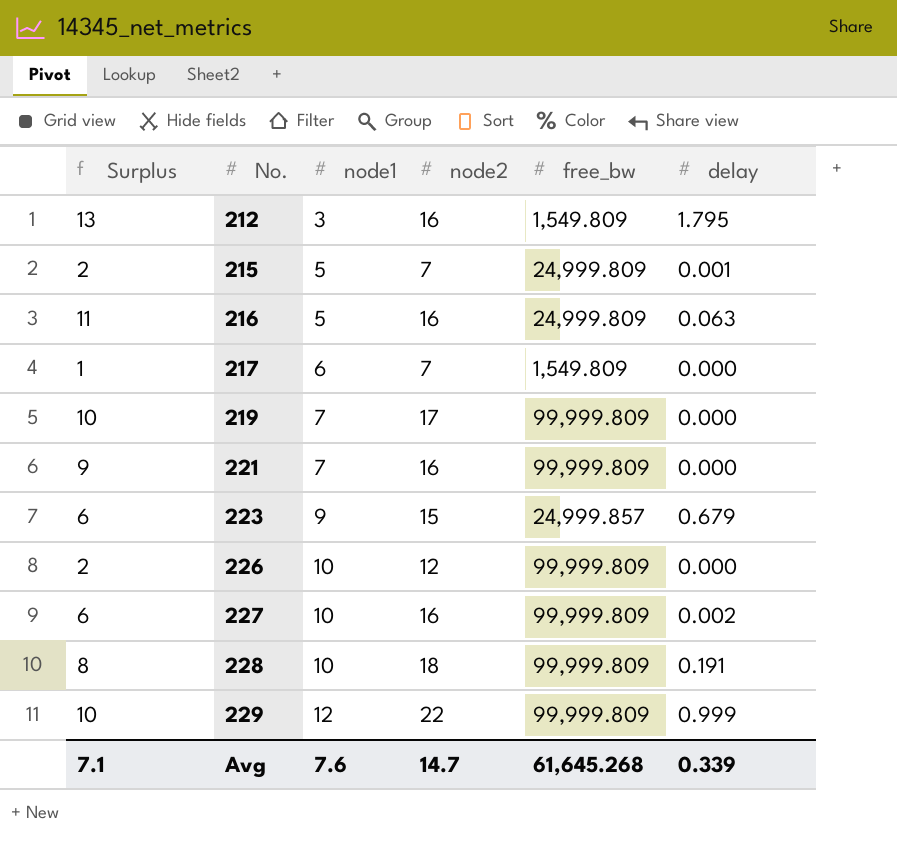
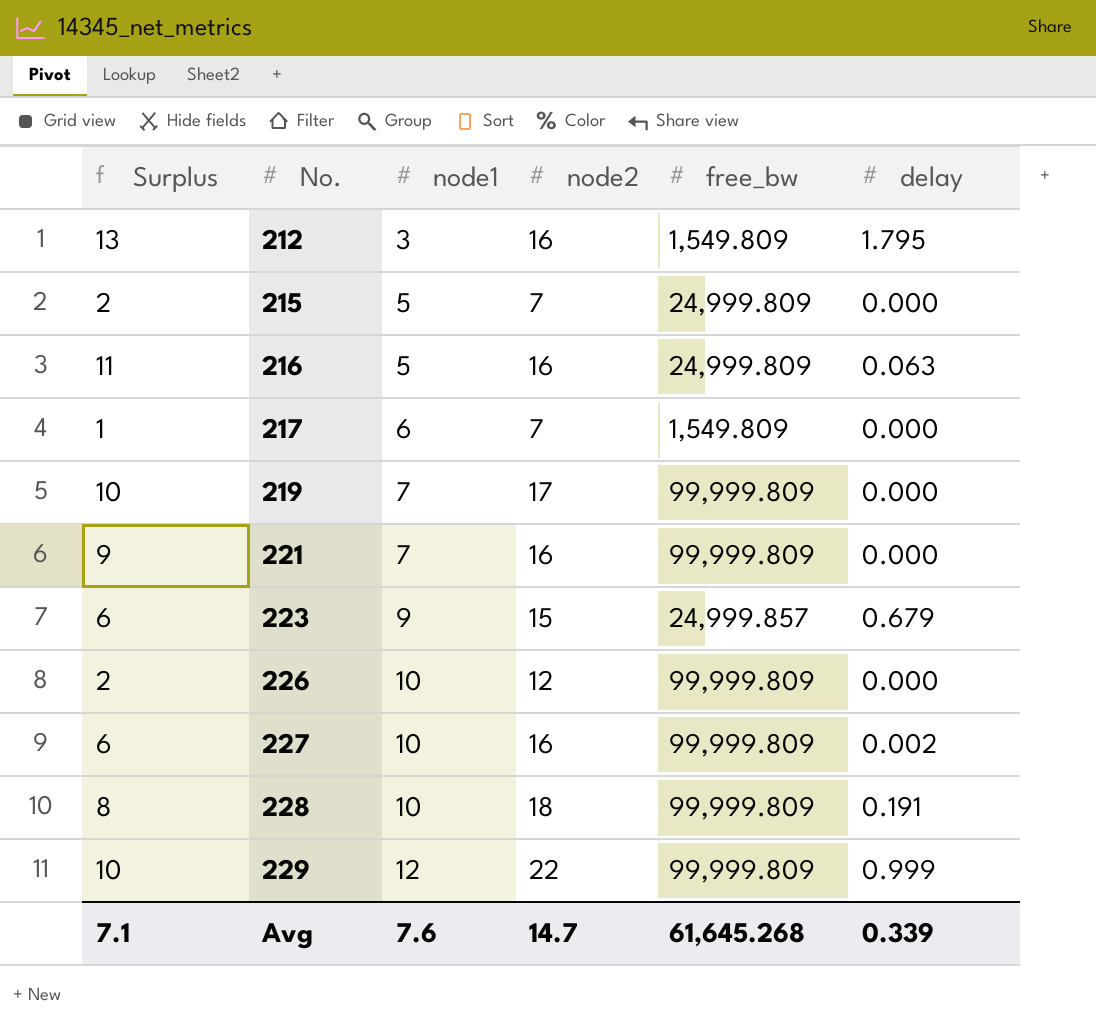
215 | delay: 0.001 -> 0.000

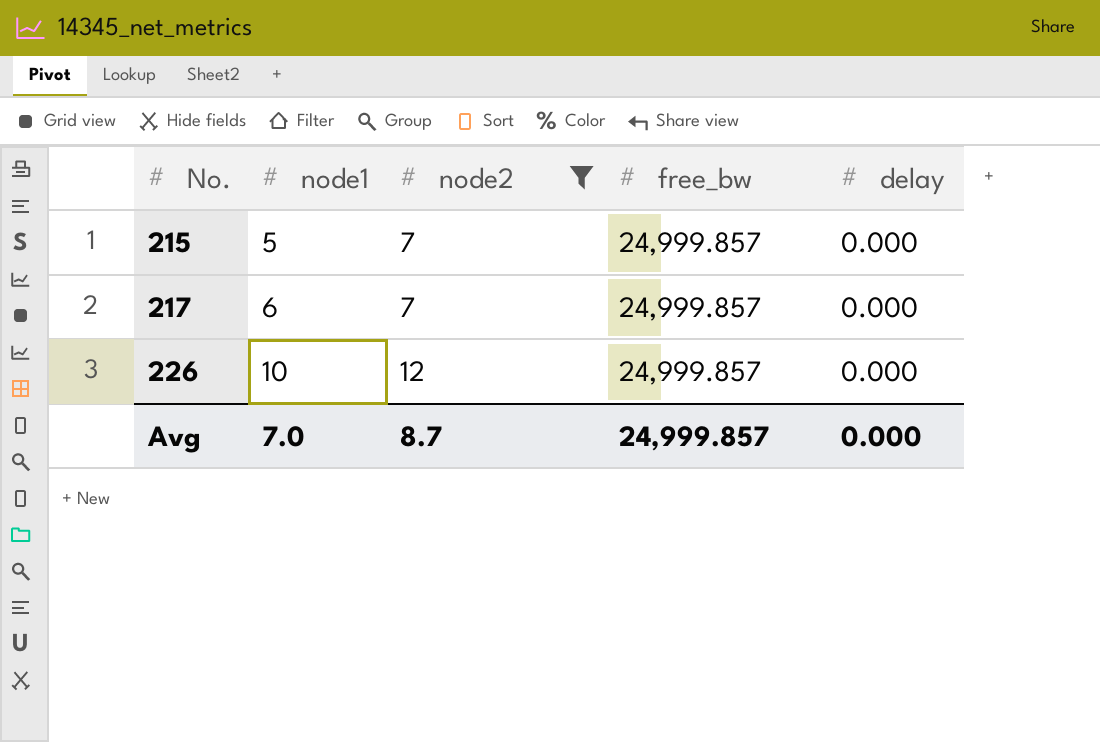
filter: none -> node2 <= 12
column Surplus | formula: [node2] - [node1] -> none
215 | free_bw: 24,999.809 -> 24,999.857
217 | free_bw: 1,549.809 -> 24,999.857
226 | free_bw: 99,999.809 -> 24,999.857
Avg | node1: 7.6 -> 7.0
Avg | node2: 14.7 -> 8.7
Avg | free_bw: 61,645.268 -> 24,999.857
Avg | delay: 0.339 -> 0.000

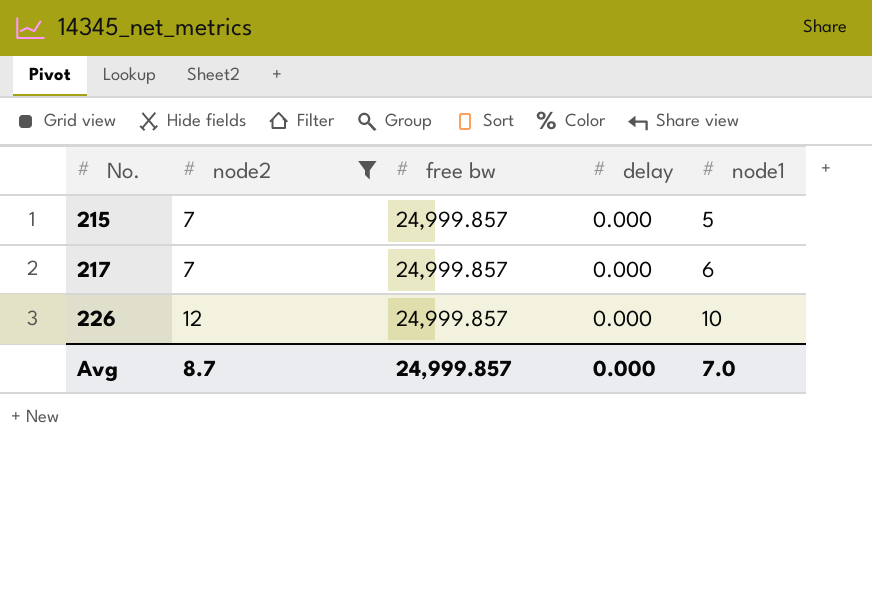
column name: free_bw -> free bw
column node1 | position: 2 -> 5

